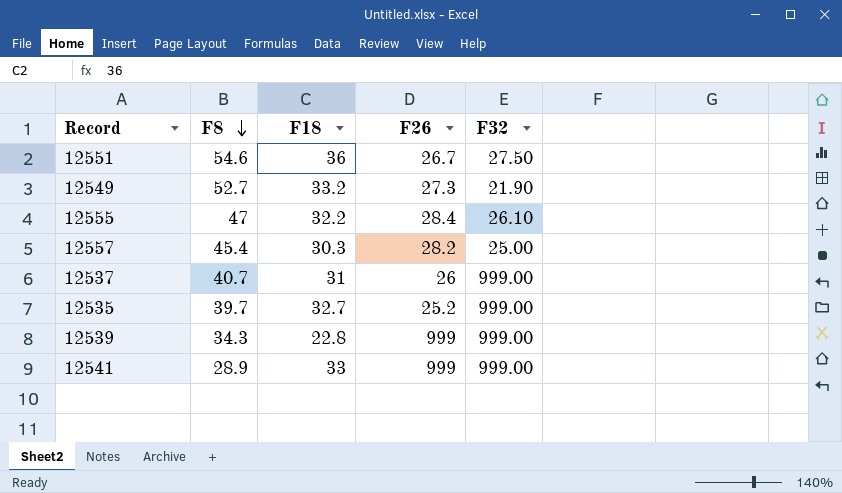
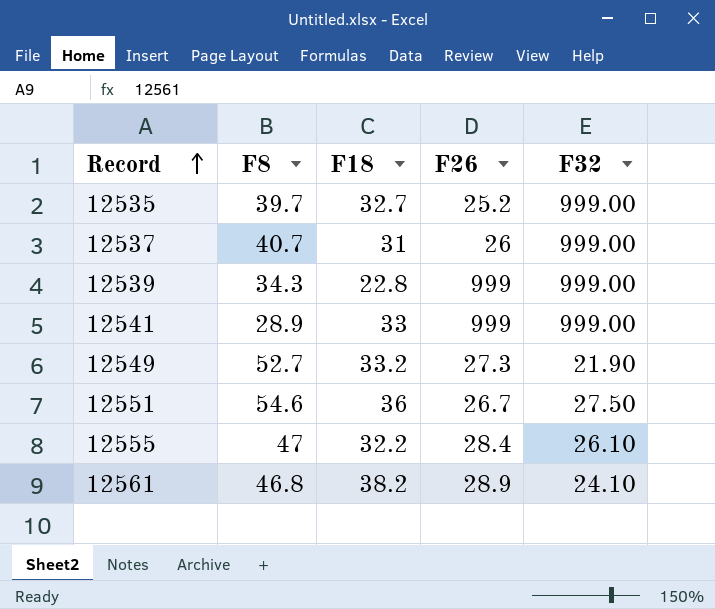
row order: F8 descending -> Record ascending
row 12557: 45.4 | 30.3 | 28.2 | 25.00 -> none
row 12561: none -> 46.8 | 38.2 | 28.9 | 24.10

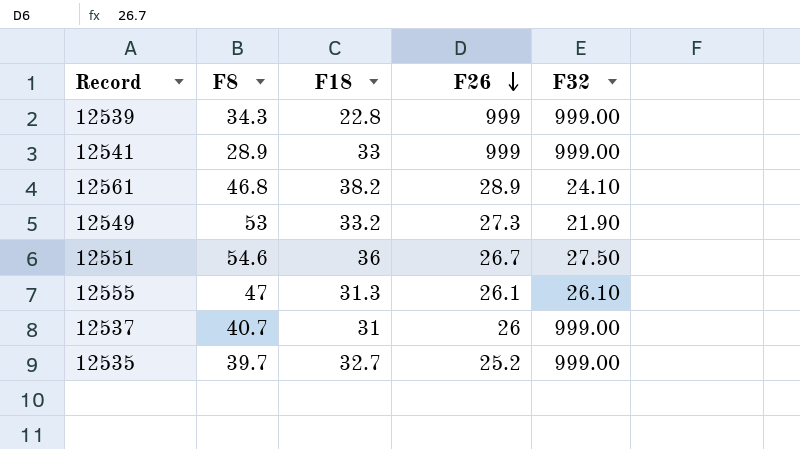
row order: Record ascending -> F26 descending
12549 | F8: 52.7 -> 53
12555 | F18: 32.2 -> 31.3
12555 | F26: 28.4 -> 26.1

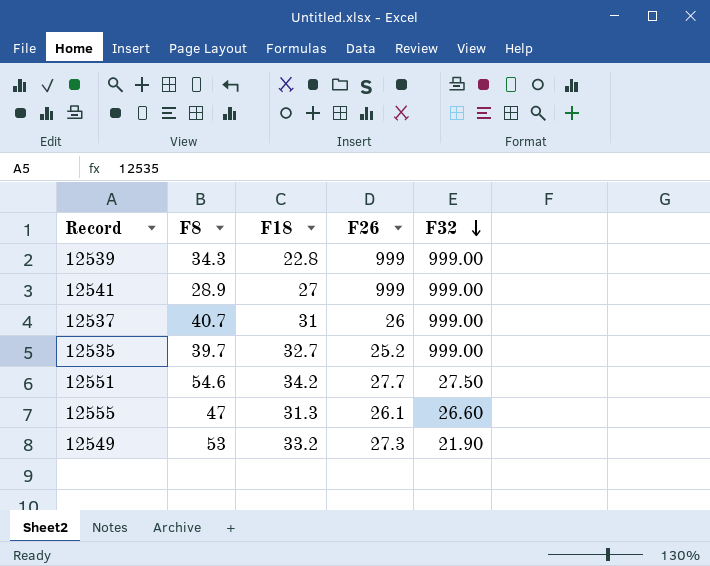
row order: F26 descending -> F32 descending
row 12561: 46.8 | 38.2 | 28.9 | 24.10 -> none
12541 | F18: 33 -> 27
12551 | F18: 36 -> 34.2
12551 | F26: 26.7 -> 27.7
12555 | F32: 26.10 -> 26.60

